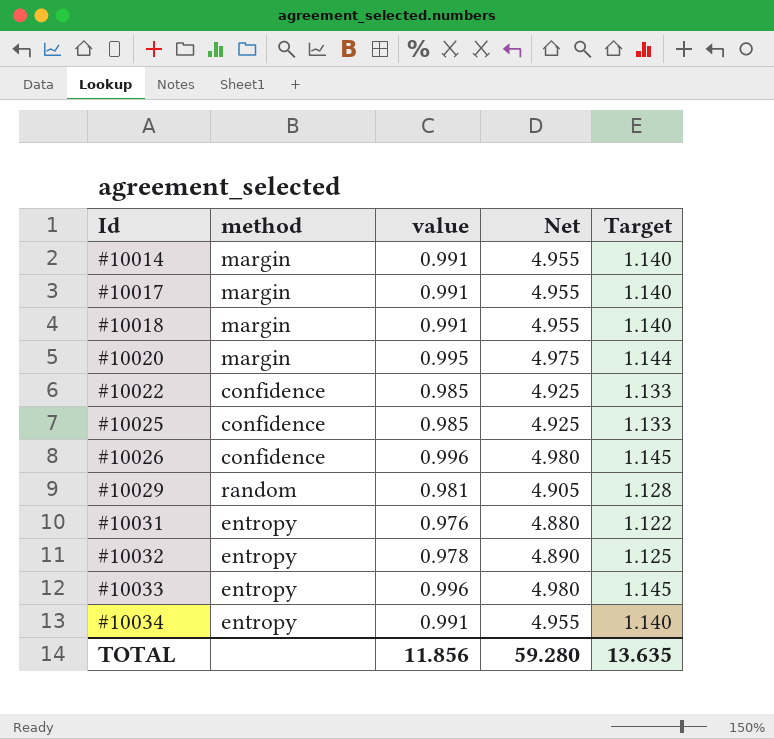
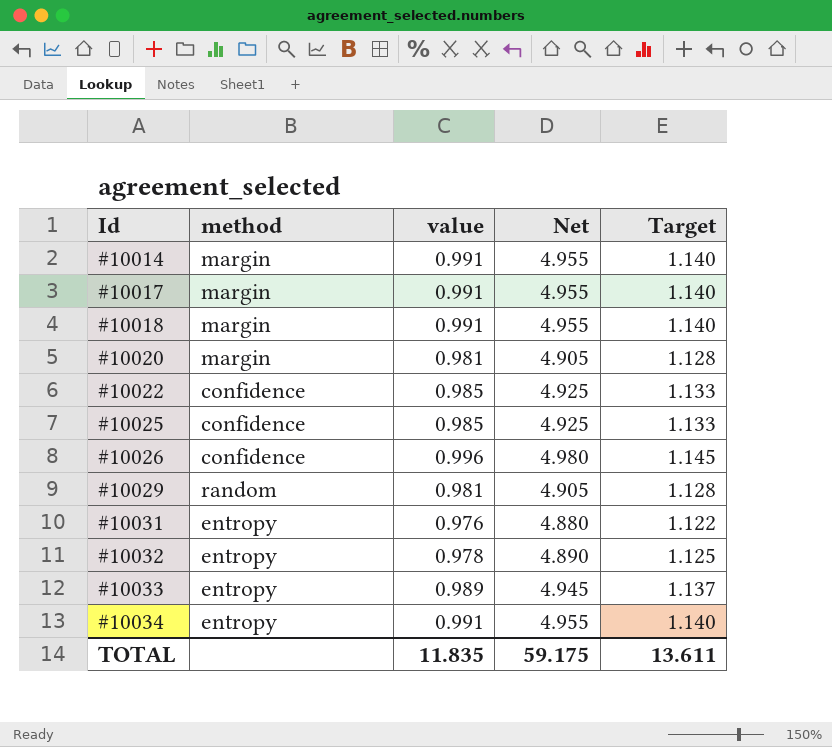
#10020 | value: 0.995 -> 0.981
#10020 | Net: 4.975 -> 4.905
#10020 | Target: 1.144 -> 1.128
#10033 | value: 0.996 -> 0.989
#10033 | Net: 4.980 -> 4.945
#10033 | Target: 1.145 -> 1.137
TOTAL | value: 11.856 -> 11.835
TOTAL | Net: 59.280 -> 59.175
TOTAL | Target: 13.635 -> 13.611

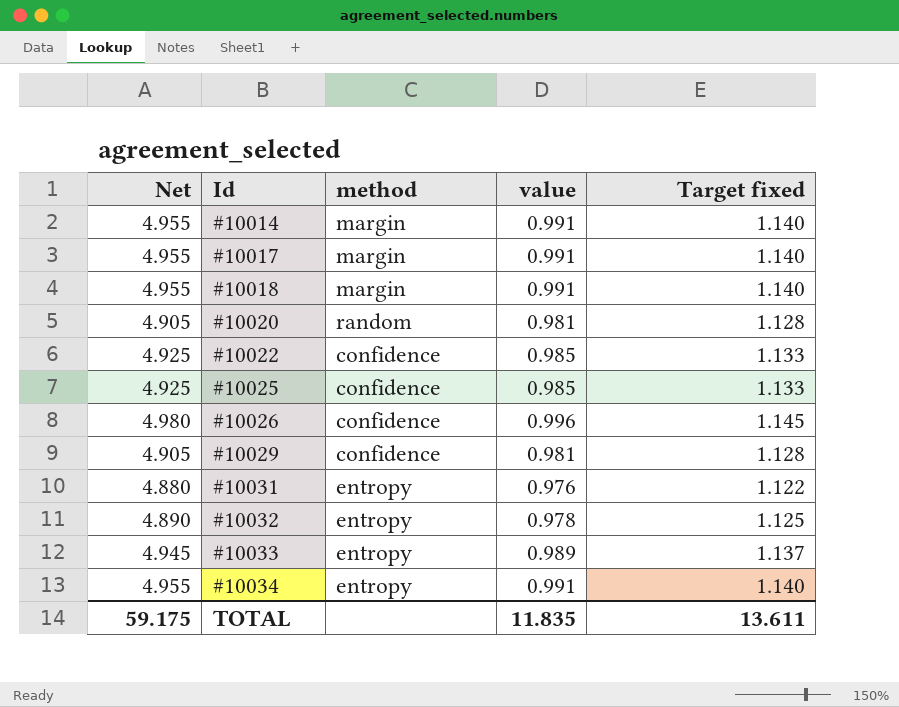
column Net | position: 4 -> 1
column name: Target -> Target fixed
#10020 | method: margin -> random
#10029 | method: random -> confidence

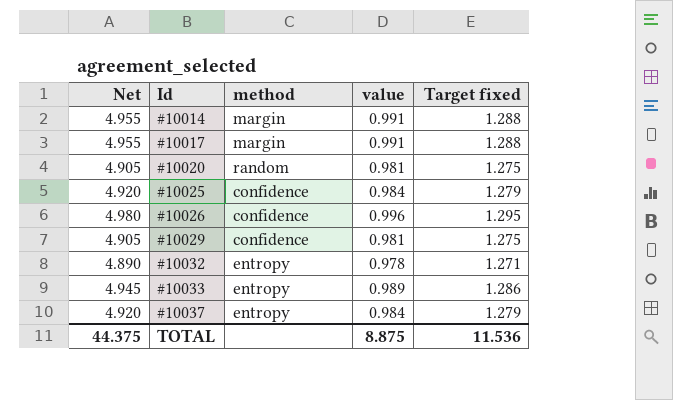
column Target fixed | formula: [value] * 1.15 -> [value] * 1.3
row #10018: 4.955 | margin | 0.991 | 1.140 -> none
row #10022: 4.925 | confidence | 0.985 | 1.133 -> none
row #10031: 4.880 | entropy | 0.976 | 1.122 -> none
row #10034: 4.955 | entropy | 0.991 | 1.140 -> none
#10025 | Net: 4.925 -> 4.920
#10025 | value: 0.985 -> 0.984
row #10037: none -> 4.920 | entropy | 0.984 | 1.279
TOTAL | Net: 59.175 -> 44.375
TOTAL | value: 11.835 -> 8.875
TOTAL | Target fixed: 13.611 -> 11.536

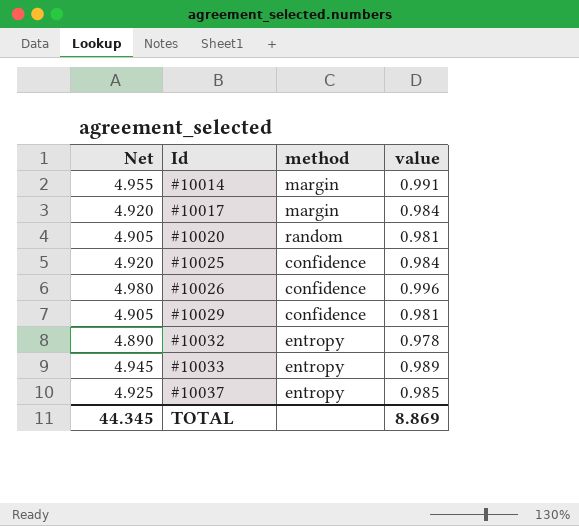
column Target fixed | formula: [value] * 1.3 -> none
#10017 | Net: 4.955 -> 4.920
#10017 | value: 0.991 -> 0.984
#10037 | Net: 4.920 -> 4.925
#10037 | value: 0.984 -> 0.985
TOTAL | Net: 44.375 -> 44.345
TOTAL | value: 8.875 -> 8.869

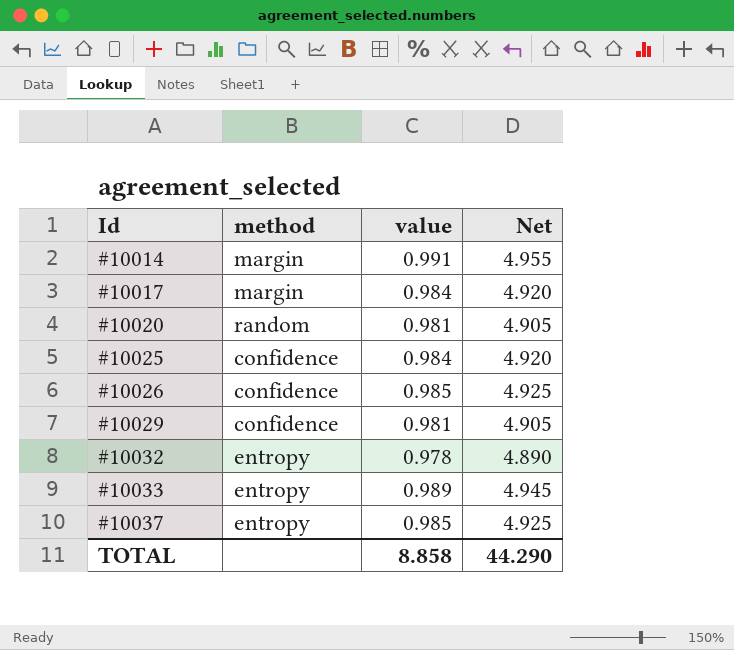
column Net | position: 1 -> 4
#10026 | value: 0.996 -> 0.985
#10026 | Net: 4.980 -> 4.925
TOTAL | value: 8.869 -> 8.858
TOTAL | Net: 44.345 -> 44.290

